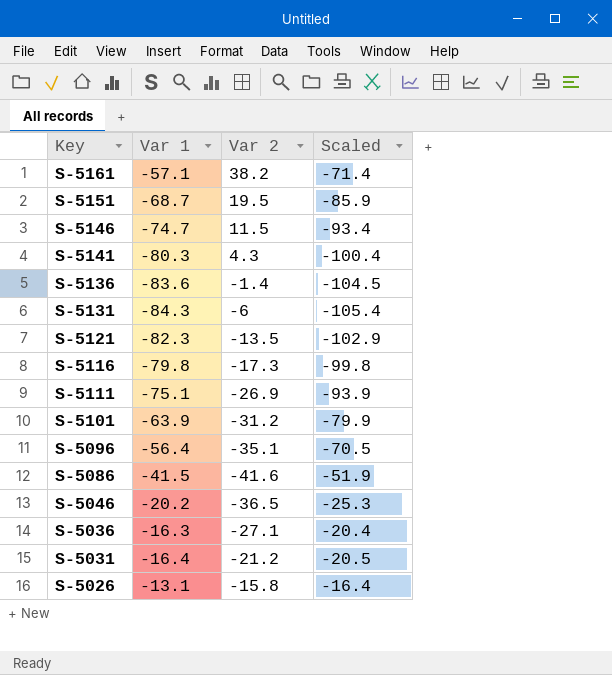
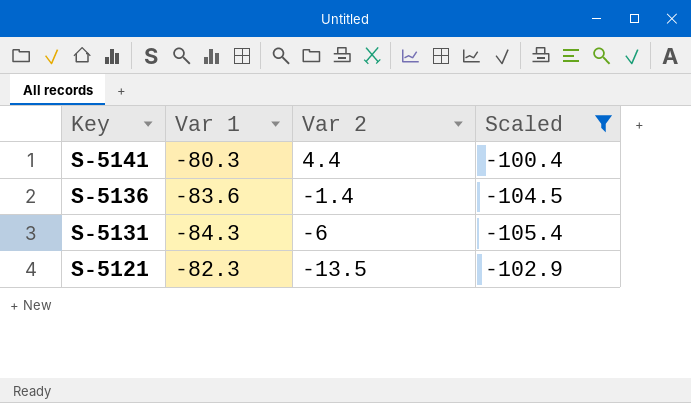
filter: none -> Scaled <= -100.4
S-5141 | Var 2: 4.3 -> 4.4

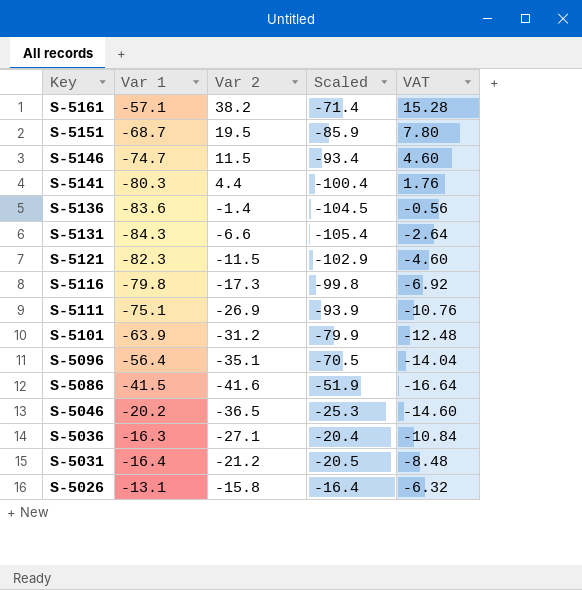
filter: Scaled <= -100.4 -> none
column VAT | formula: none -> [Var 2] * 0.4
S-5131 | Var 2: -6 -> -6.6
S-5121 | Var 2: -13.5 -> -11.5

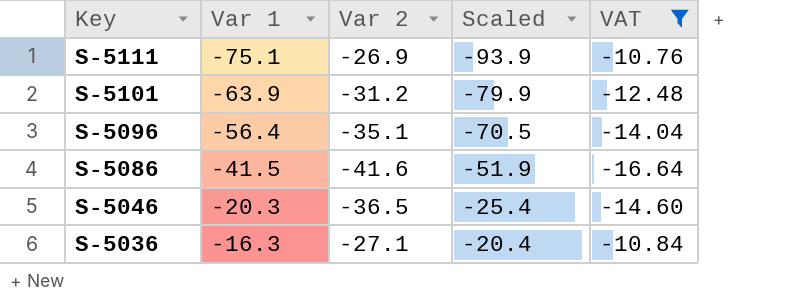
filter: none -> VAT <= -10.76
S-5046 | Var 1: -20.2 -> -20.3
S-5046 | Scaled: -25.3 -> -25.4

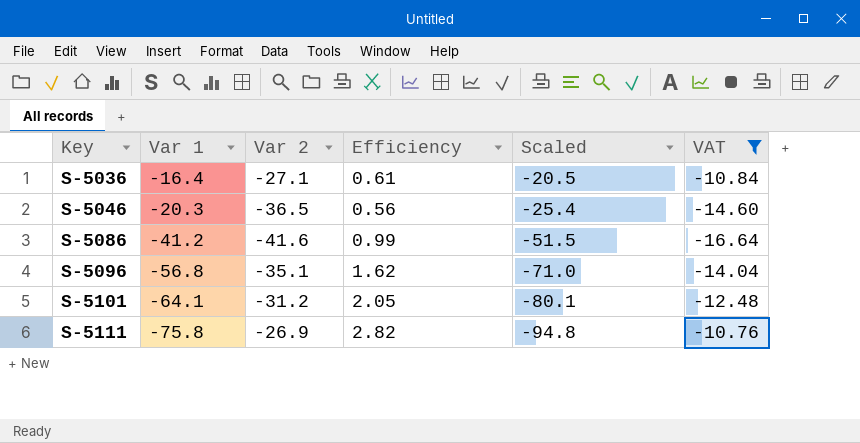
row order: Key descending -> Key ascending
column Efficiency | formula: none -> [Var 1] / [Var 2]
S-5036 | Var 1: -16.3 -> -16.4
S-5036 | Scaled: -20.4 -> -20.5
S-5086 | Var 1: -41.5 -> -41.2
S-5086 | Scaled: -51.9 -> -51.5
S-5096 | Var 1: -56.4 -> -56.8
S-5096 | Scaled: -70.5 -> -71.0
S-5101 | Var 1: -63.9 -> -64.1
S-5101 | Scaled: -79.9 -> -80.1
S-5111 | Var 1: -75.1 -> -75.8
S-5111 | Scaled: -93.9 -> -94.8

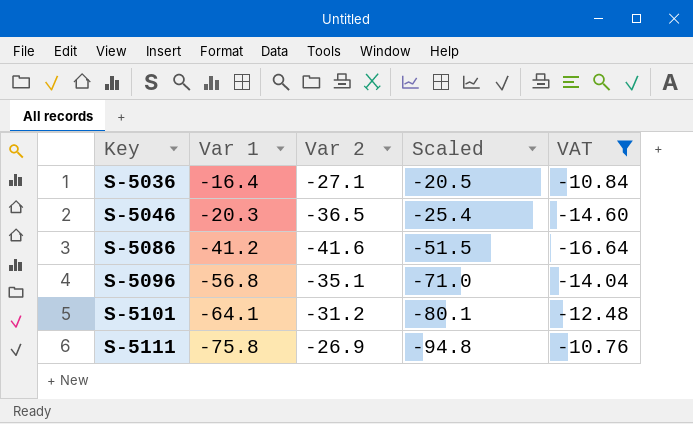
column Efficiency | formula: [Var 1] / [Var 2] -> none

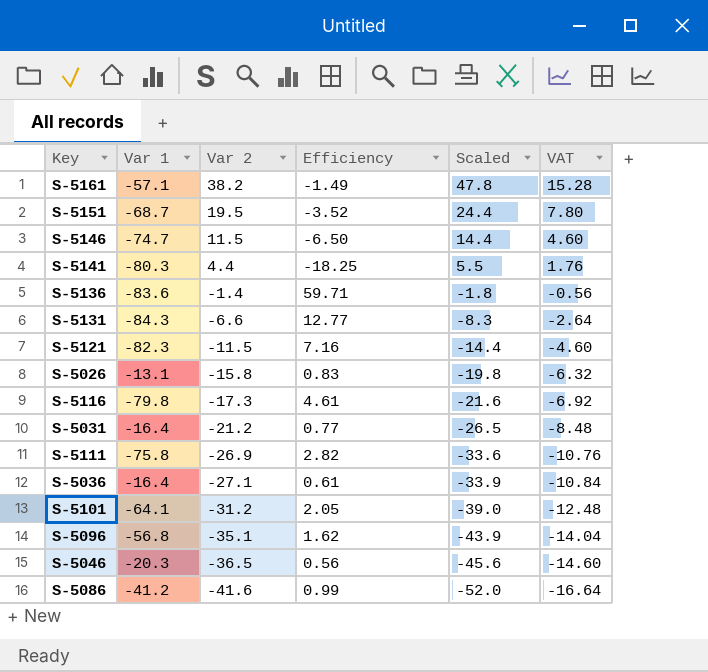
filter: VAT <= -10.76 -> none
row order: Key ascending -> Var 2 descending
column Efficiency | formula: none -> [Var 1] / [Var 2]
column Scaled | formula: [Var 1] * 1.25 -> [Var 2] * 1.25

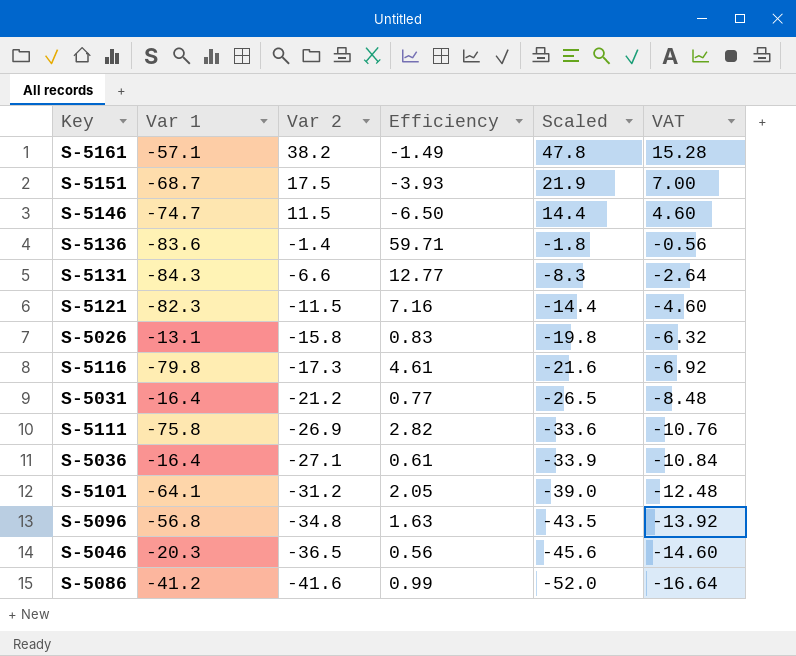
row S-5141: -80.3 | 4.4 | -18.25 | 5.5 | 1.76 -> none
S-5151 | Var 2: 19.5 -> 17.5
S-5151 | Efficiency: -3.52 -> -3.93
S-5151 | Scaled: 24.4 -> 21.9
S-5151 | VAT: 7.80 -> 7.00
S-5096 | Var 2: -35.1 -> -34.8
S-5096 | Efficiency: 1.62 -> 1.63
S-5096 | Scaled: -43.9 -> -43.5
S-5096 | VAT: -14.04 -> -13.92

